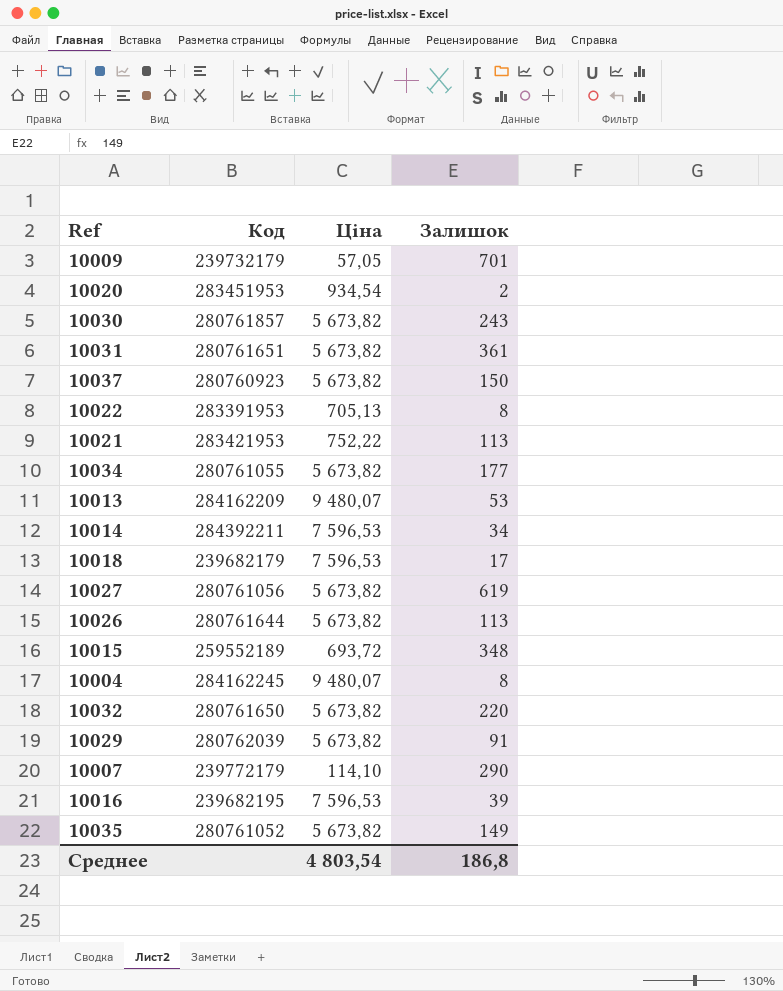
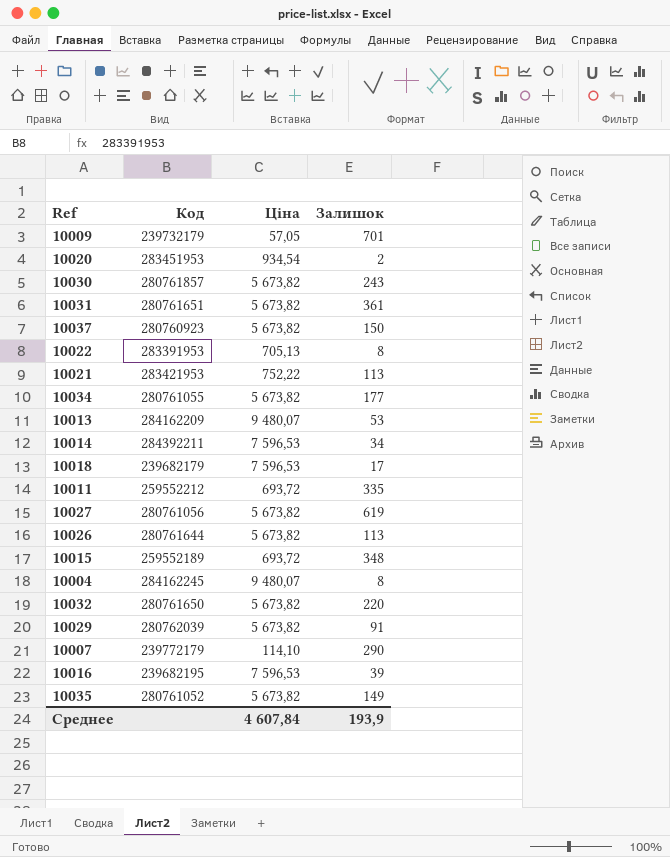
row 10011: none -> 259552212 | 693,72 | 335
Среднее | Ціна: 4 803,54 -> 4 607,84
Среднее | Залишок: 186,8 -> 193,9

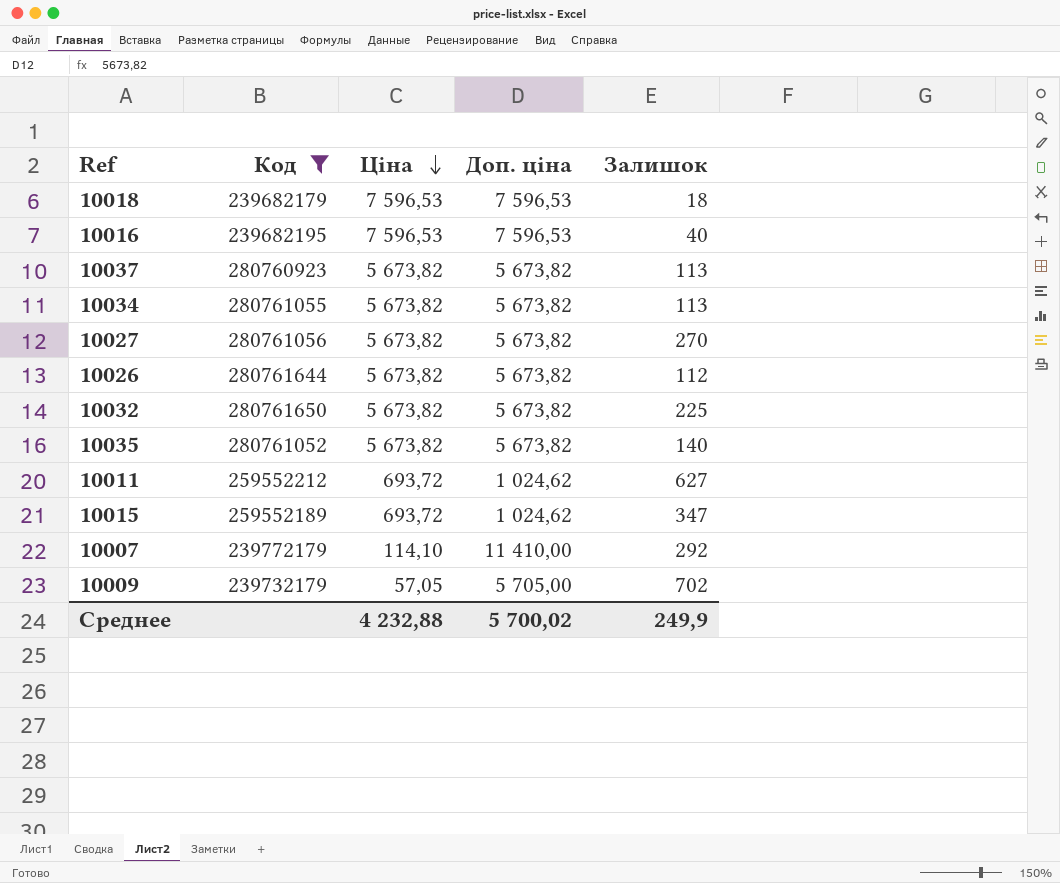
filter: none -> Код <= 280761650
row order: none -> Ціна descending
column Доп. ціна | position: none -> 4
10018 | Залишок: 17 -> 18
10016 | Залишок: 39 -> 40
10037 | Залишок: 150 -> 113
10034 | Залишок: 177 -> 113
10027 | Залишок: 619 -> 270
10026 | Залишок: 113 -> 112
10032 | Залишок: 220 -> 225
10035 | Залишок: 149 -> 140
10011 | Залишок: 335 -> 627
10015 | Залишок: 348 -> 347
10007 | Залишок: 290 -> 292
10009 | Залишок: 701 -> 702
Среднее | Ціна: 4 607,84 -> 4 232,88
Среднее | Залишок: 193,9 -> 249,9

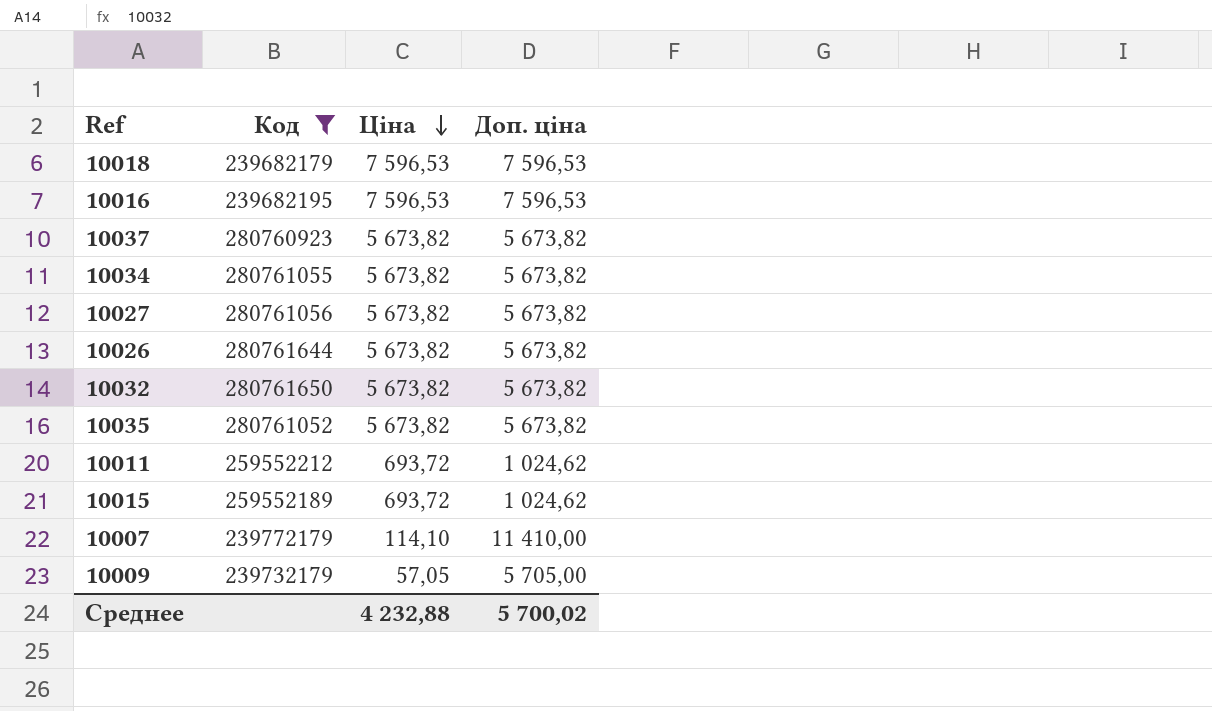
column Залишок | position: 5 -> none

